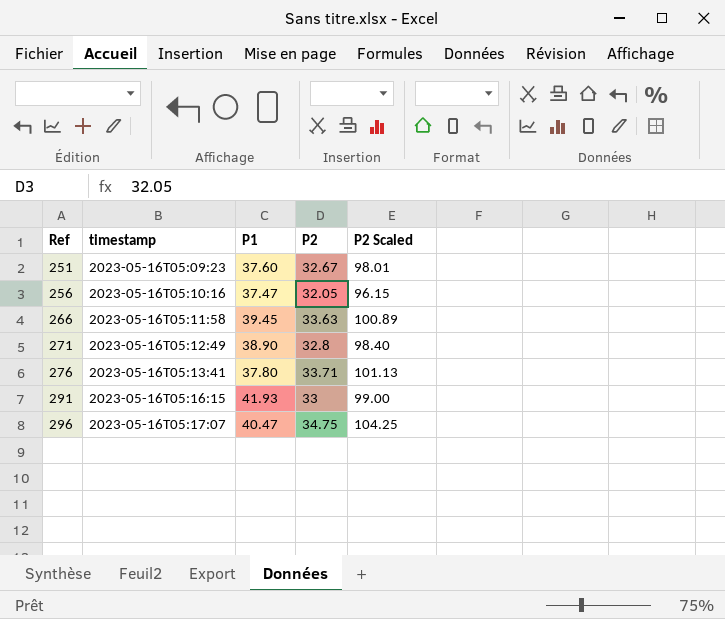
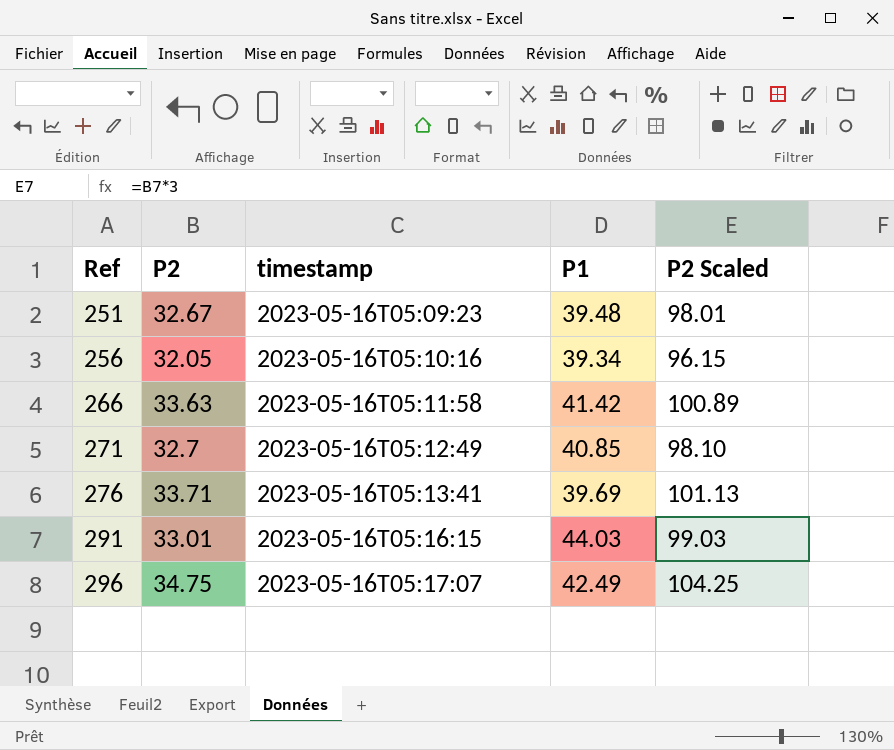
column P2 | position: 4 -> 2
251 | P1: 37.60 -> 39.48
256 | P1: 37.47 -> 39.34
266 | P1: 39.45 -> 41.42
271 | P2: 32.8 -> 32.7
271 | P1: 38.90 -> 40.85
271 | P2 Scaled: 98.40 -> 98.10
276 | P1: 37.80 -> 39.69
291 | P2: 33 -> 33.01
291 | P1: 41.93 -> 44.03
291 | P2 Scaled: 99.00 -> 99.03
296 | P1: 40.47 -> 42.49

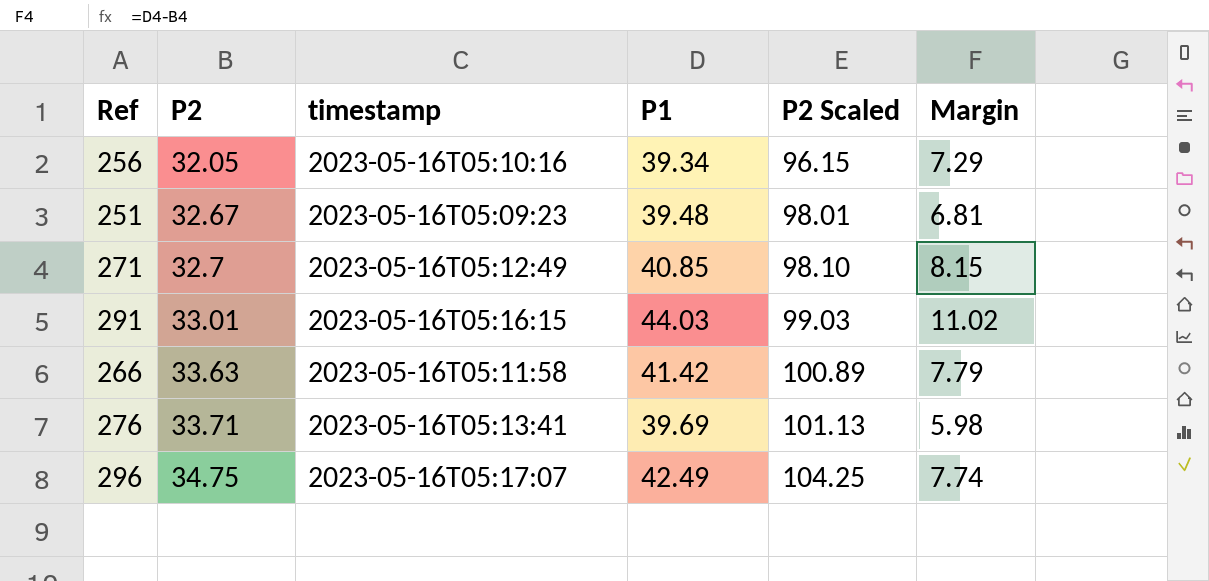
row order: Ref ascending -> P2 ascending
column Margin | formula: none -> [P1] - [P2]

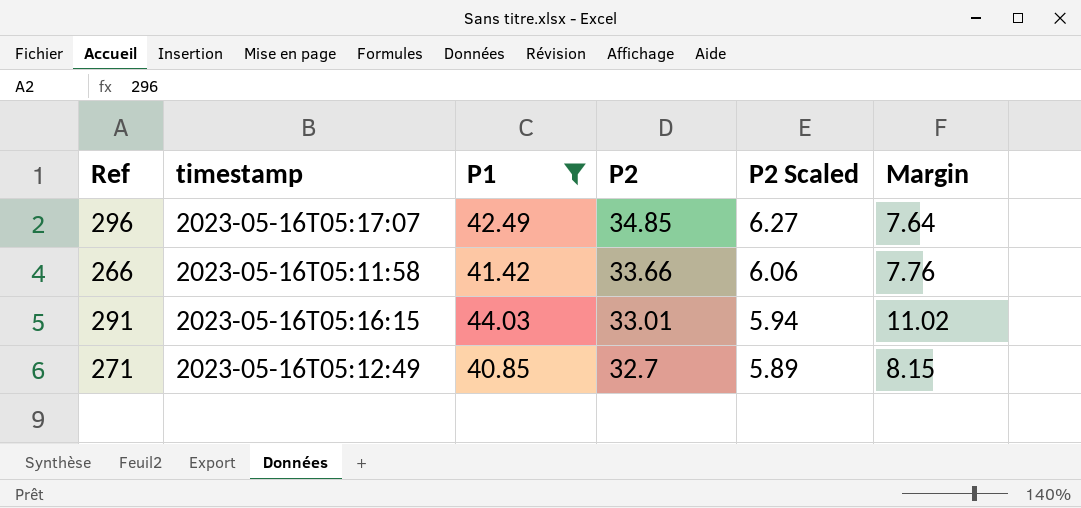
filter: none -> P1 >= 40.85
row order: P2 ascending -> P2 descending
column P2 | position: 2 -> 4
column P2 Scaled | formula: [P2] * 3 -> [P2] * 0.18
296 | P2: 34.75 -> 34.85
296 | Margin: 7.74 -> 7.64
266 | P2: 33.63 -> 33.66
266 | Margin: 7.79 -> 7.76

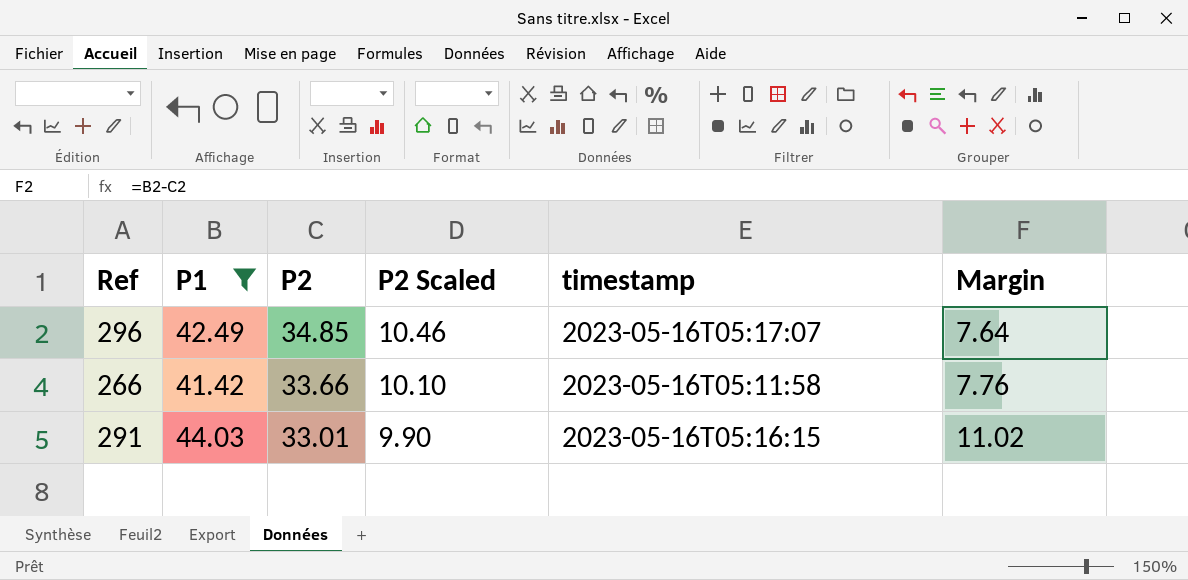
column P2 Scaled | formula: [P2] * 0.18 -> [P2] * 0.3
column timestamp | position: 2 -> 5
row 271: 2023-05-16T05:12:49 | 40.85 | 32.7 | 5.89 | 8.15 -> none

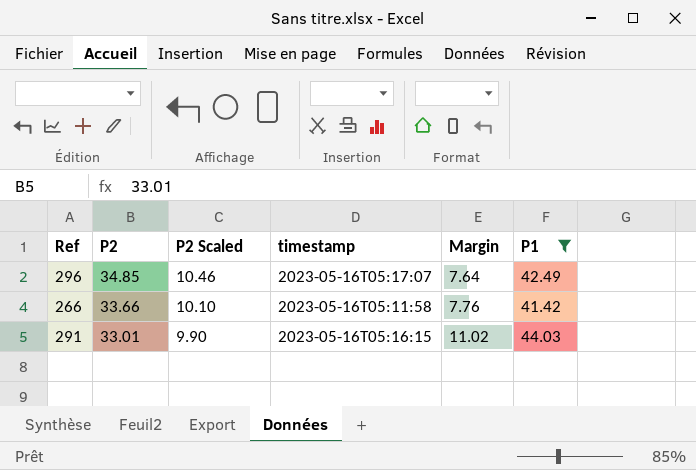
column P1 | position: 2 -> 6

